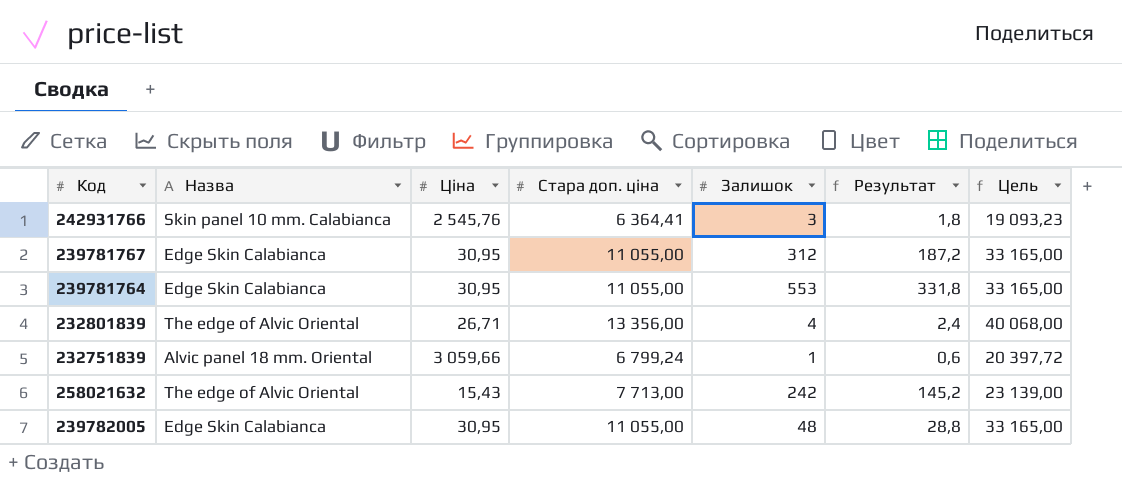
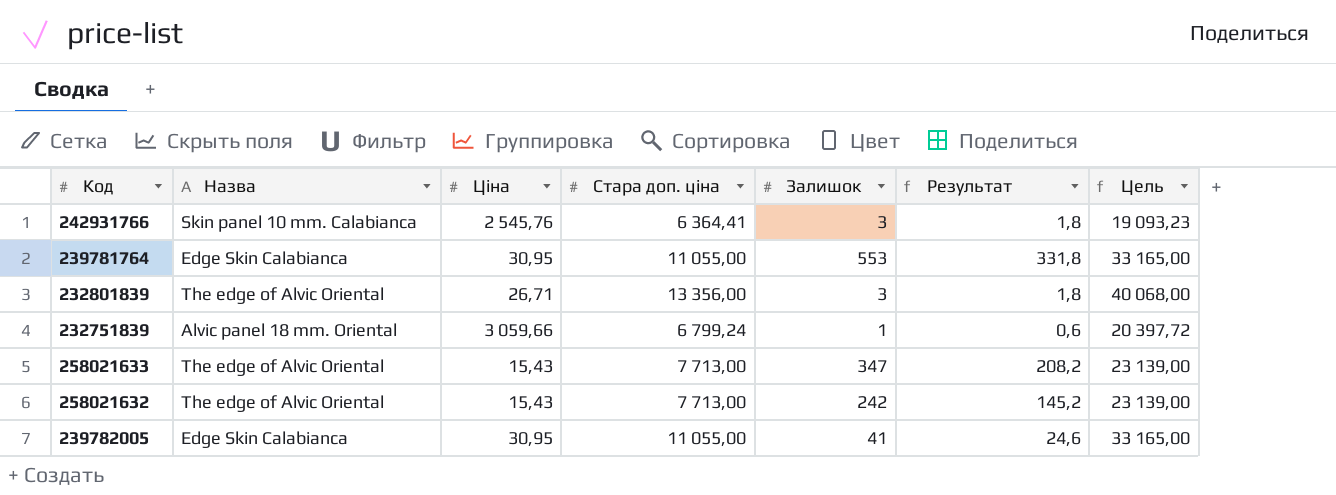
row 239781767: Edge Skin Calabianca | 30,95 | 11 055,00 | 312 | 187,2 | 33 165,00 -> none
232801839 | Залишок: 4 -> 3
232801839 | Результат: 2,4 -> 1,8
row 258021633: none -> The edge of Alvic Oriental | 15,43 | 7 713,00 | 347 | 208,2 | 23 139,00
239782005 | Залишок: 48 -> 41
239782005 | Результат: 28,8 -> 24,6

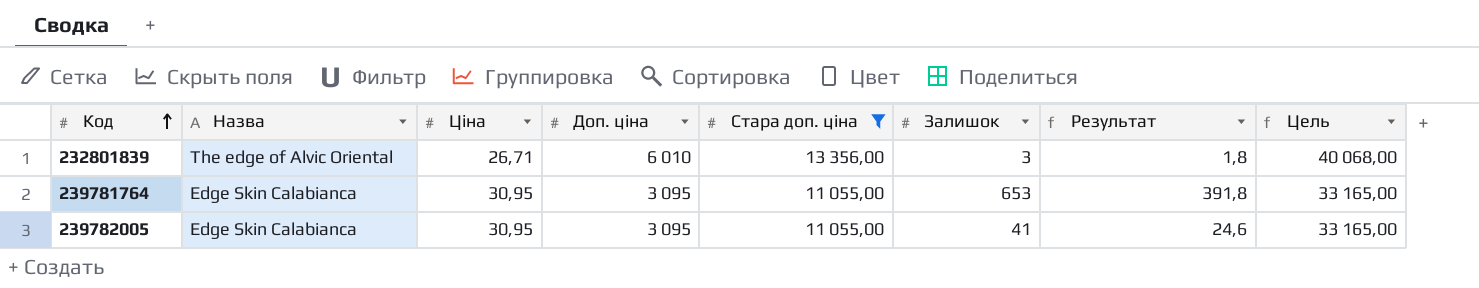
filter: none -> Стара доп. ціна >= 11 055,00
row order: none -> Код ascending
column Доп. ціна | position: none -> 4
239781764 | Залишок: 553 -> 653
239781764 | Результат: 331,8 -> 391,8

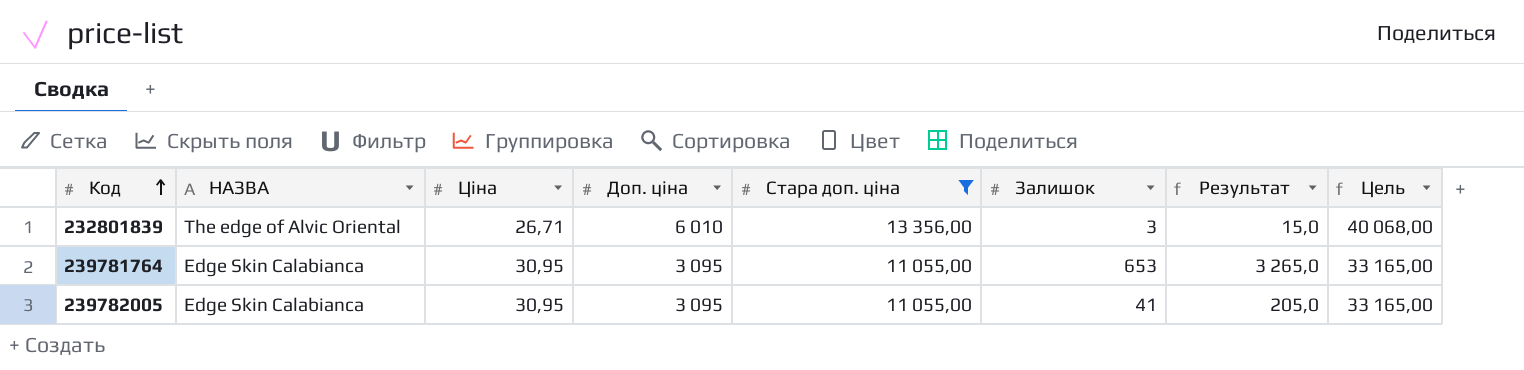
column name: Назва -> НАЗВА
column Результат | formula: [Залишок] * 0,6 -> [Залишок] * 5

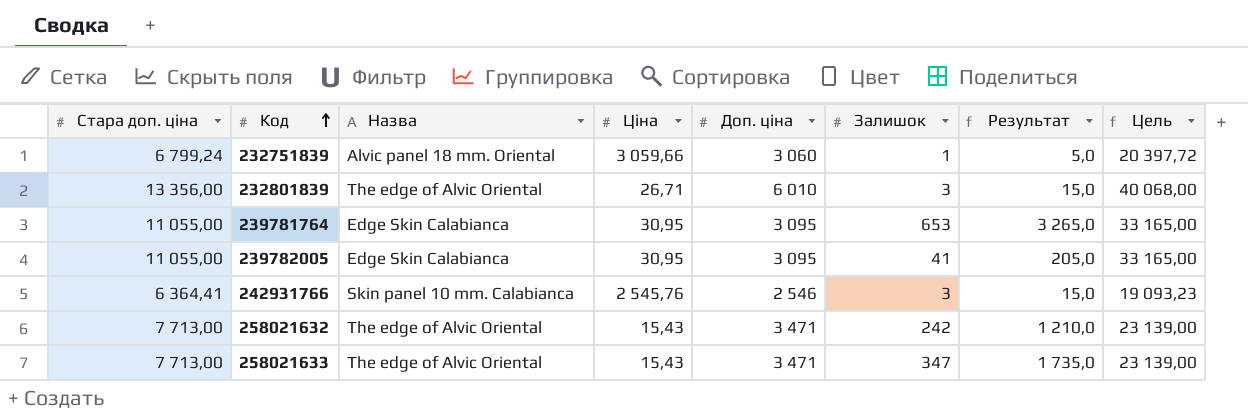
filter: Стара доп. ціна >= 11 055,00 -> none
column Стара доп. ціна | position: 5 -> 1
column name: НАЗВА -> Назва

